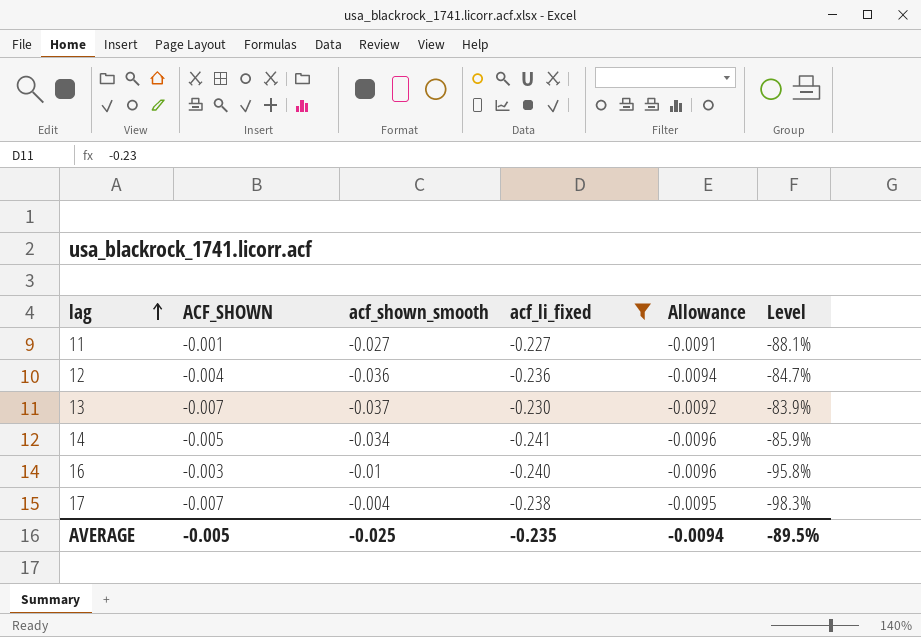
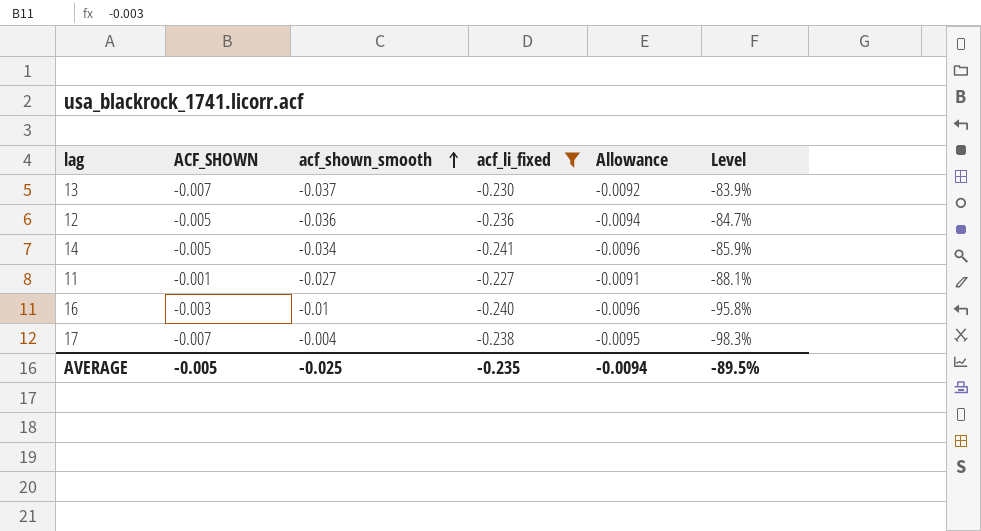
row order: lag ascending -> acf_shown_smooth ascending
12 | ACF_SHOWN: -0.004 -> -0.005

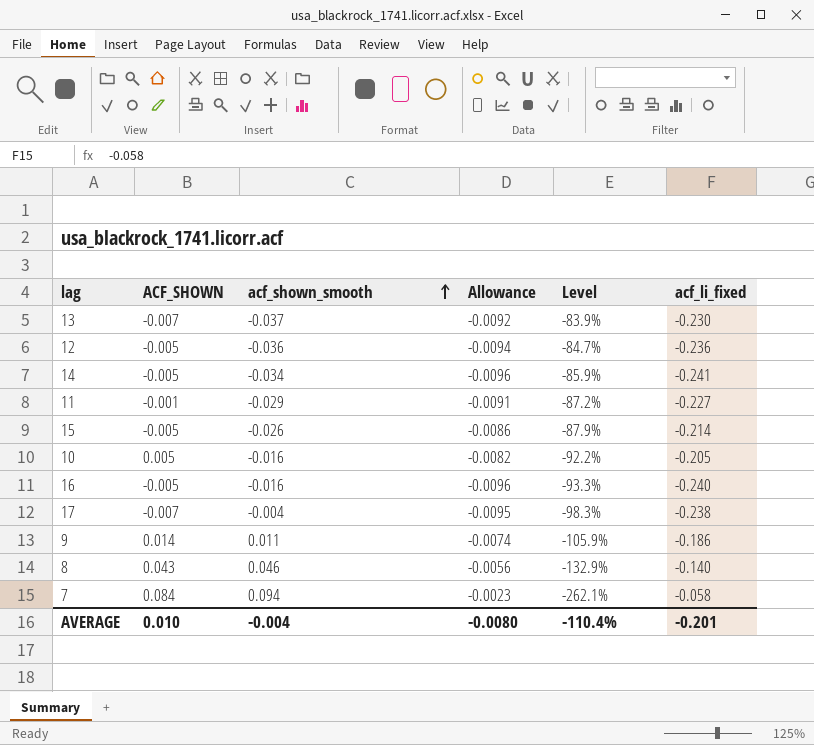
filter: acf_li_fixed <= -0.227 -> none
column acf_li_fixed | position: 4 -> 6
11 | acf_shown_smooth: -0.027 -> -0.029
11 | Level: -88.1% -> -87.2%
16 | ACF_SHOWN: -0.003 -> -0.005
16 | acf_shown_smooth: -0.01 -> -0.016
16 | Level: -95.8% -> -93.3%
AVERAGE | ACF_SHOWN: -0.005 -> 0.010
AVERAGE | acf_shown_smooth: -0.025 -> -0.004
AVERAGE | Allowance: -0.0094 -> -0.0080
AVERAGE | Level: -89.5% -> -110.4%
AVERAGE | acf_li_fixed: -0.235 -> -0.201

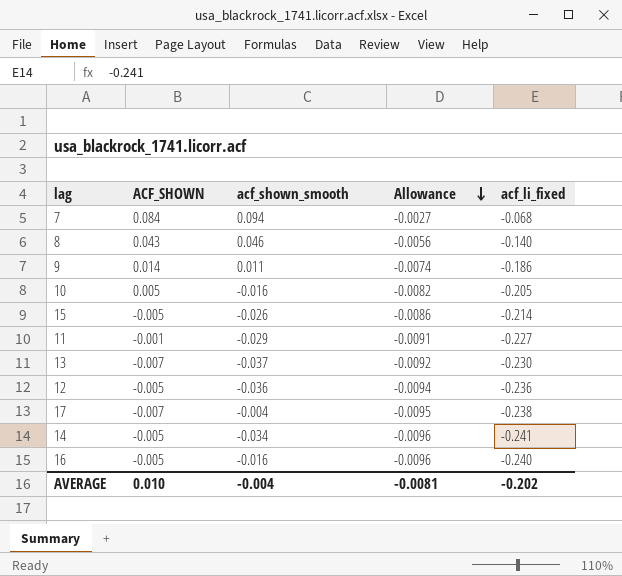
row order: acf_shown_smooth ascending -> Allowance descending
column Level | formula: ([acf_shown_smooth] - [acf_li_fixed]) / [acf_li_fixed] -> none
7 | Allowance: -0.0023 -> -0.0027
7 | acf_li_fixed: -0.058 -> -0.068
AVERAGE | Allowance: -0.0080 -> -0.0081
AVERAGE | acf_li_fixed: -0.201 -> -0.202

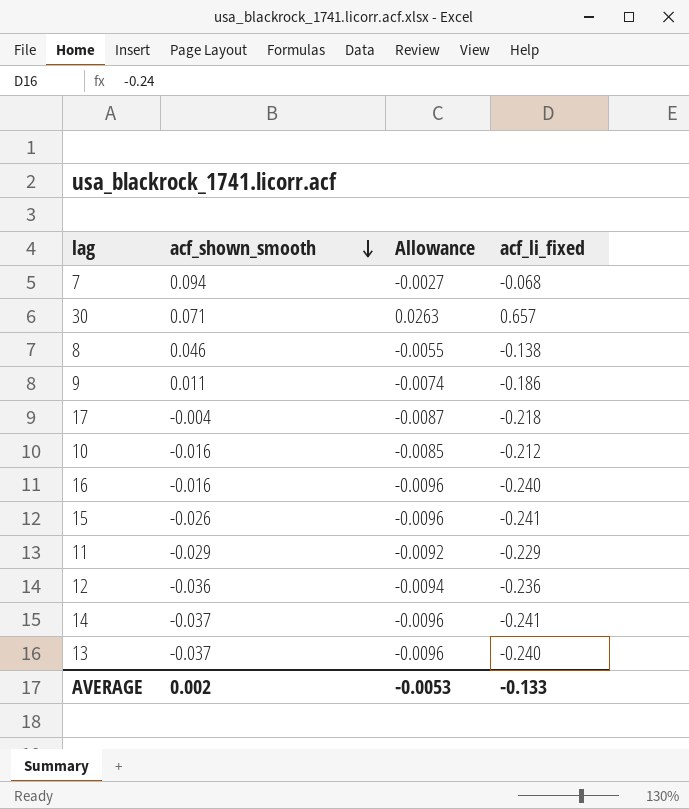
row order: Allowance descending -> acf_shown_smooth descending
column ACF_SHOWN | position: 2 -> none
row 30: none -> 0.071 | 0.0263 | 0.657
8 | Allowance: -0.0056 -> -0.0055
8 | acf_li_fixed: -0.140 -> -0.138
17 | Allowance: -0.0095 -> -0.0087
17 | acf_li_fixed: -0.238 -> -0.218
10 | Allowance: -0.0082 -> -0.0085
10 | acf_li_fixed: -0.205 -> -0.212
15 | Allowance: -0.0086 -> -0.0096
15 | acf_li_fixed: -0.214 -> -0.241
11 | Allowance: -0.0091 -> -0.0092
11 | acf_li_fixed: -0.227 -> -0.229
14 | acf_shown_smooth: -0.034 -> -0.037
13 | Allowance: -0.0092 -> -0.0096
13 | acf_li_fixed: -0.230 -> -0.240
AVERAGE | acf_shown_smooth: -0.004 -> 0.002
AVERAGE | Allowance: -0.0081 -> -0.0053
AVERAGE | acf_li_fixed: -0.202 -> -0.133

